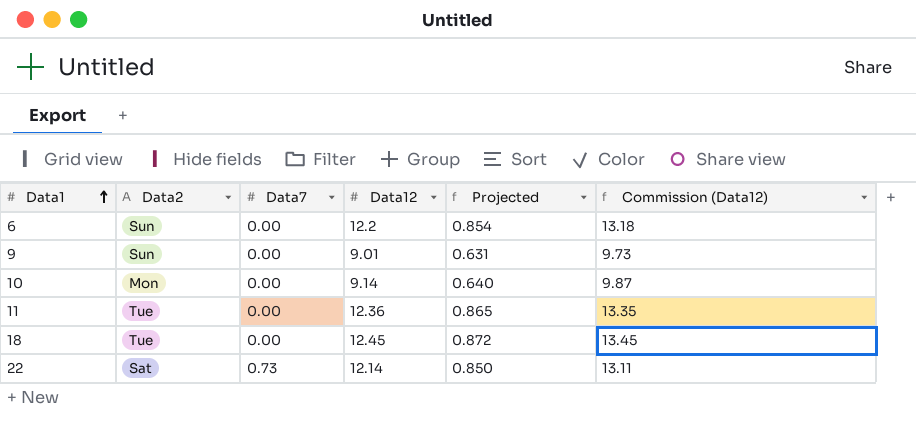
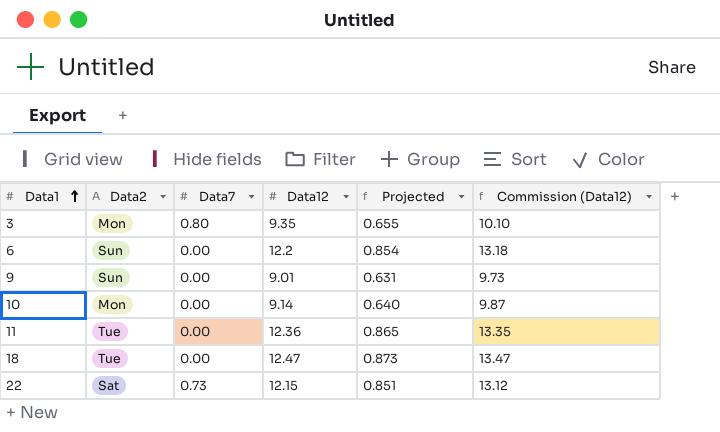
row 3: none -> Mon | 0.80 | 9.35 | 0.655 | 10.10
18 | Data12: 12.45 -> 12.47
18 | Projected: 0.872 -> 0.873
18 | Commission (Data12): 13.45 -> 13.47
22 | Data12: 12.14 -> 12.15
22 | Projected: 0.850 -> 0.851
22 | Commission (Data12): 13.11 -> 13.12

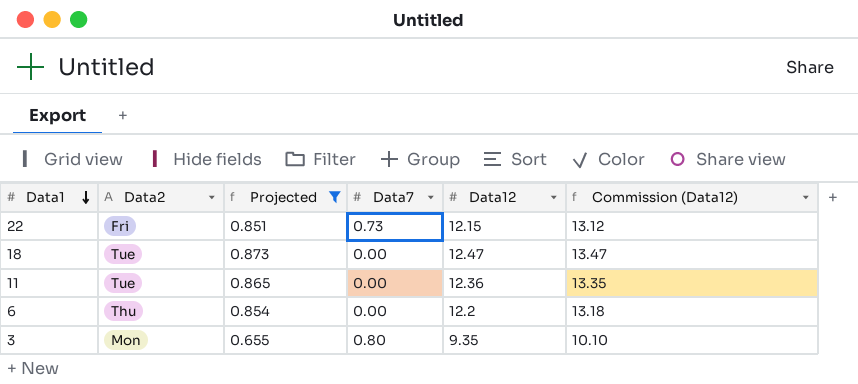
filter: none -> Projected >= 0.655
row order: Data1 ascending -> Data1 descending
column Projected | position: 5 -> 3
22 | Data2: Sat -> Fri
6 | Data2: Sun -> Thu

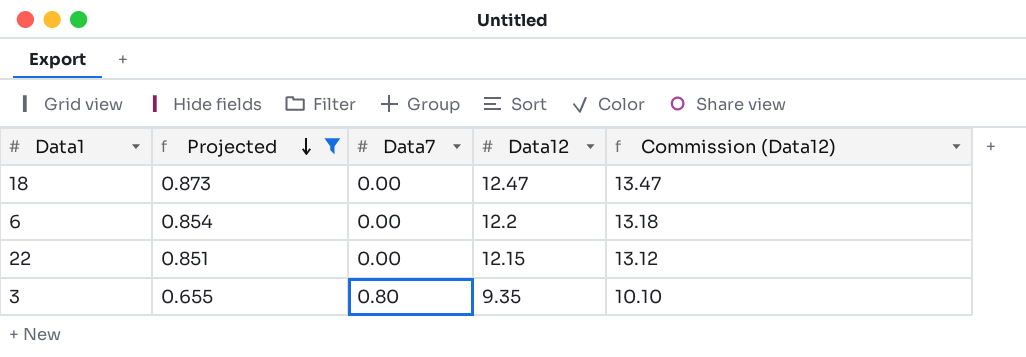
row order: Data1 descending -> Projected descending
column Data2 | position: 2 -> none
row 11: Tue | 0.865 | 0.00 | 12.36 | 13.35 -> none
22 | Data7: 0.73 -> 0.00

